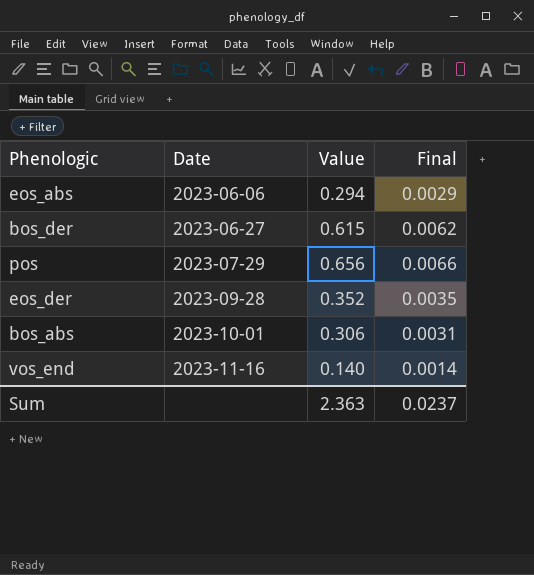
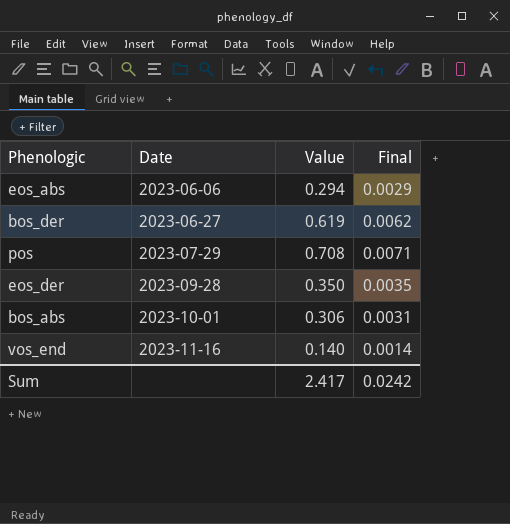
bos_der | Value: 0.615 -> 0.619
pos | Value: 0.656 -> 0.708
pos | Final: 0.0066 -> 0.0071
eos_der | Value: 0.352 -> 0.350
Sum | Value: 2.363 -> 2.417
Sum | Final: 0.0237 -> 0.0242

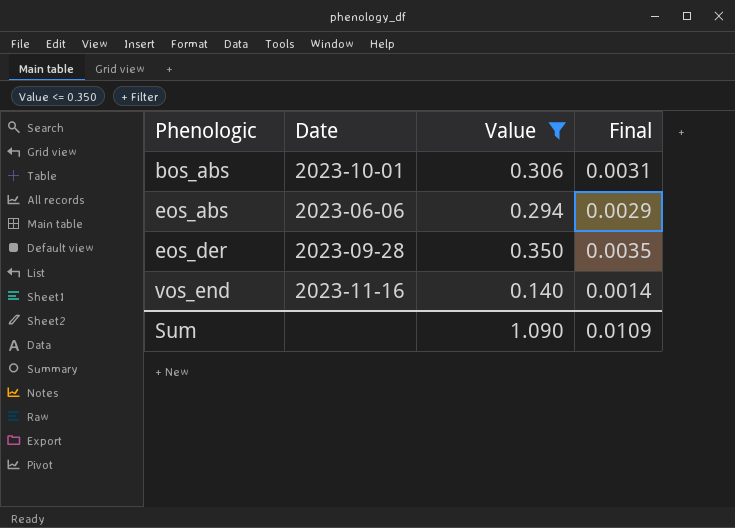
filter: none -> Value <= 0.350
row order: Date ascending -> Phenologic ascending
Sum | Value: 2.417 -> 1.090
Sum | Final: 0.0242 -> 0.0109

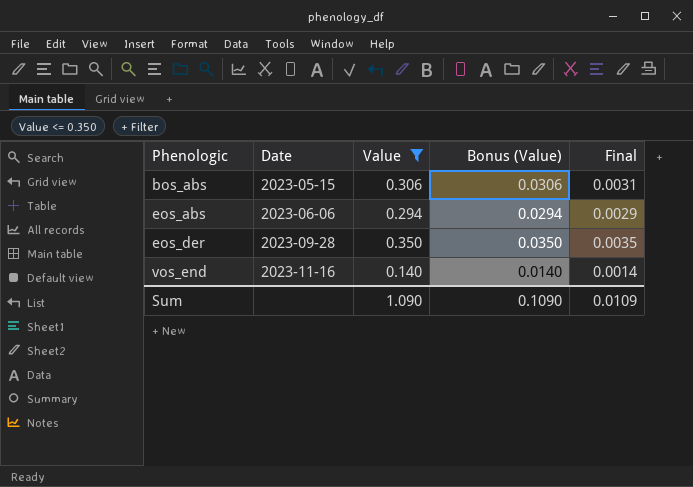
column Bonus (Value) | formula: none -> [Value] * 0.1
bos_abs | Date: 2023-10-01 -> 2023-05-15

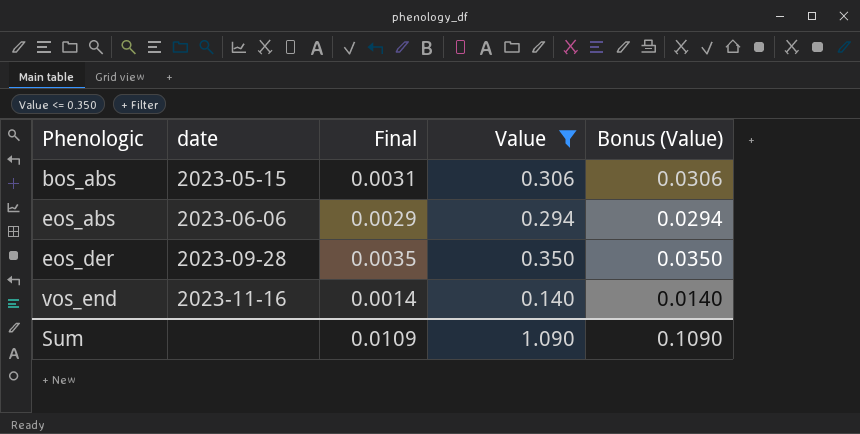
column name: Date -> date
column Final | position: 5 -> 3

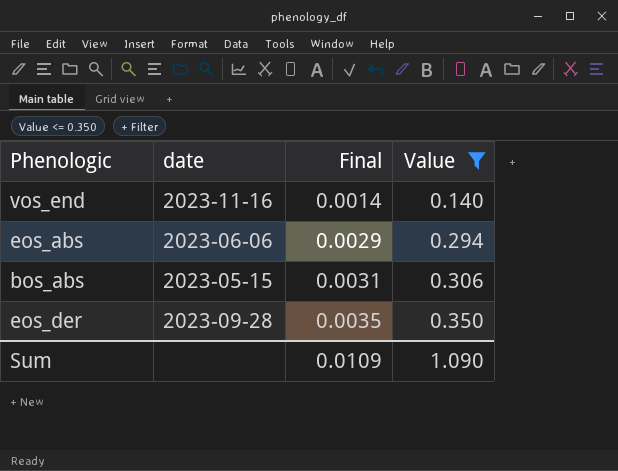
row order: Phenologic ascending -> Final ascending
column Bonus (Value) | formula: [Value] * 0.1 -> none

